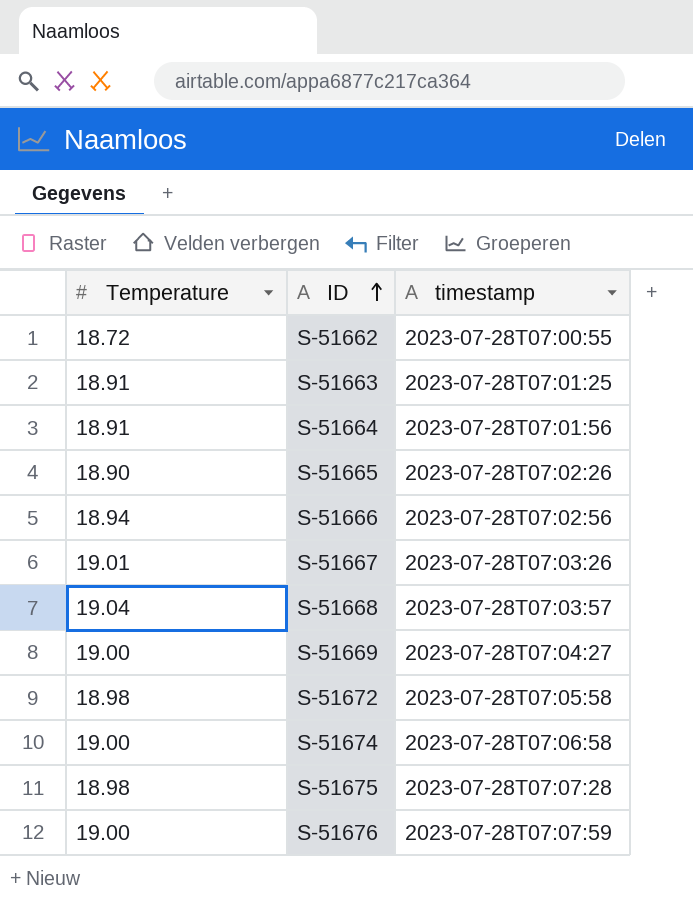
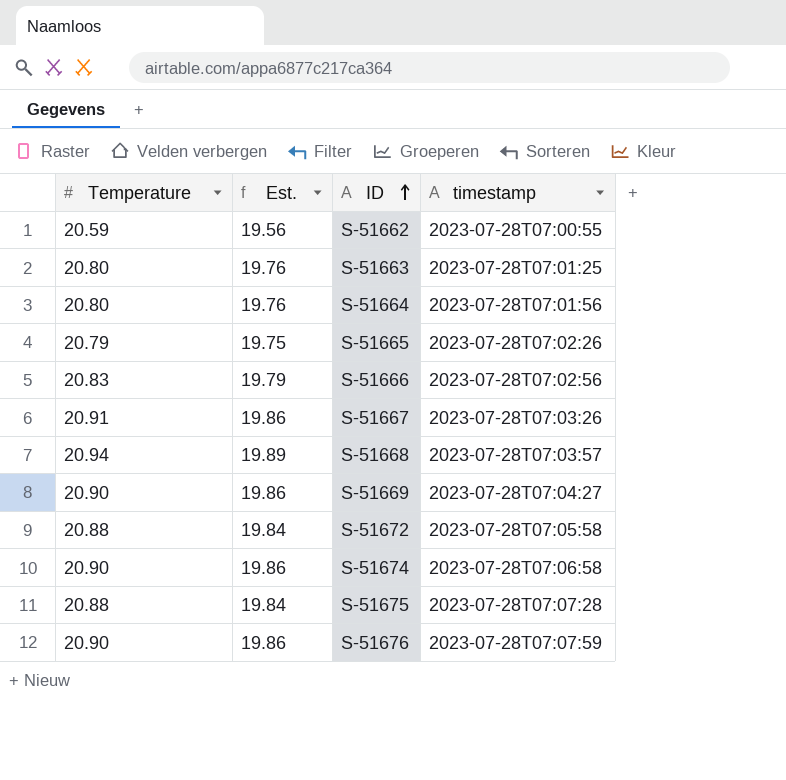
column Est. | formula: none -> [Temperature] * 0.95
S-51662 | Temperature: 18.72 -> 20.59
S-51663 | Temperature: 18.91 -> 20.80
S-51664 | Temperature: 18.91 -> 20.80
S-51665 | Temperature: 18.90 -> 20.79
S-51666 | Temperature: 18.94 -> 20.83
S-51667 | Temperature: 19.01 -> 20.91
S-51668 | Temperature: 19.04 -> 20.94
S-51669 | Temperature: 19.00 -> 20.90
S-51672 | Temperature: 18.98 -> 20.88
S-51674 | Temperature: 19.00 -> 20.90
S-51675 | Temperature: 18.98 -> 20.88
S-51676 | Temperature: 19.00 -> 20.90

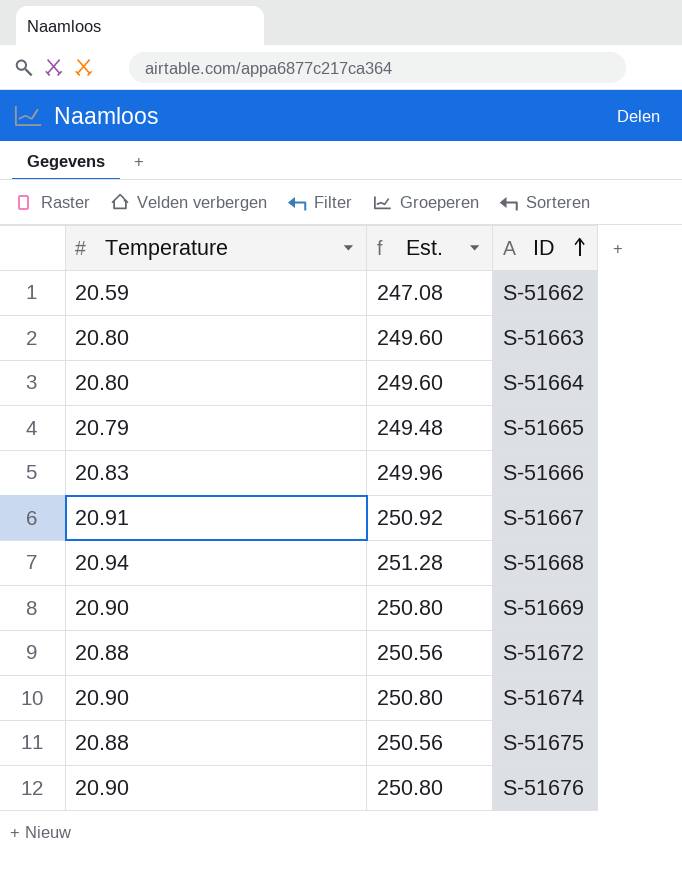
column timestamp | position: 4 -> none
column Est. | formula: [Temperature] * 0.95 -> [Temperature] * 12

